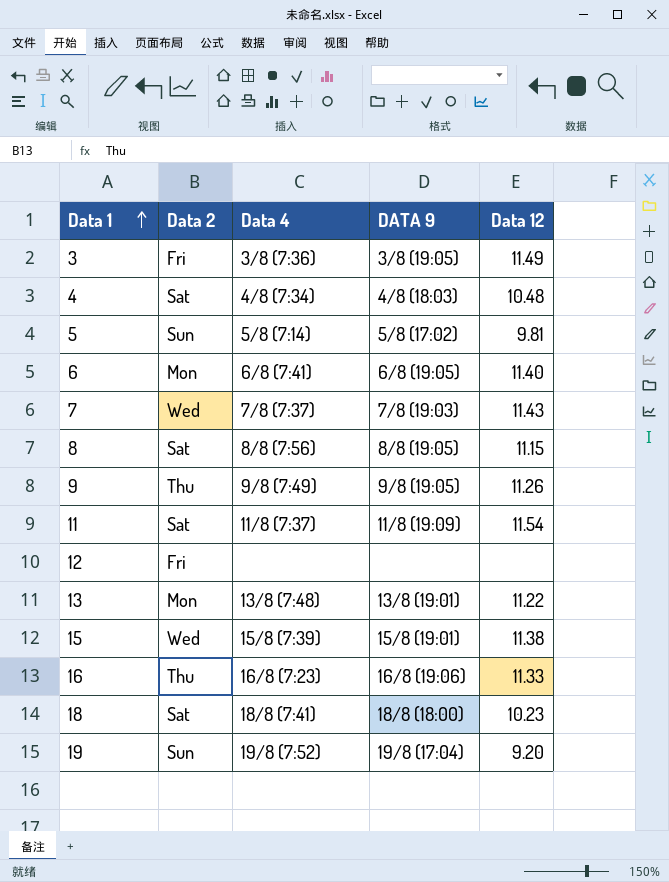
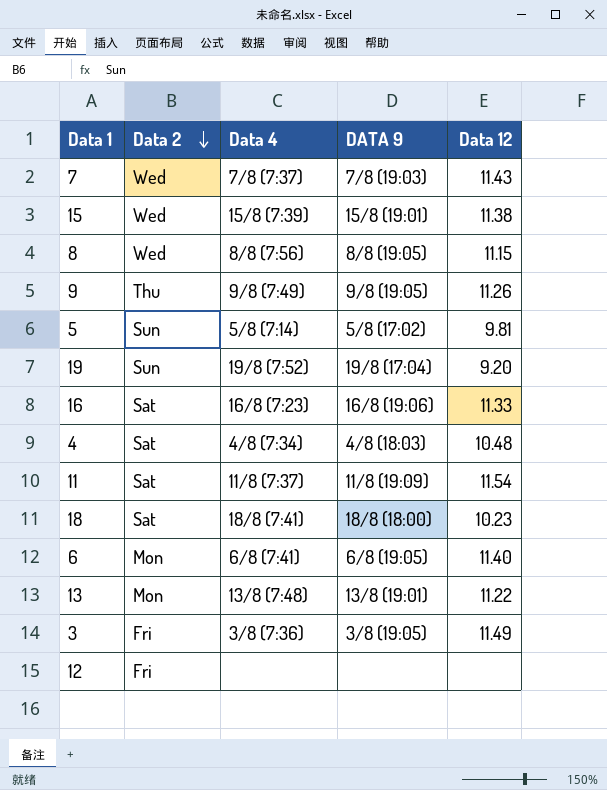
row order: Data 1 ascending -> Data 2 descending
8 | Data 2: Sat -> Wed
16 | Data 2: Thu -> Sat

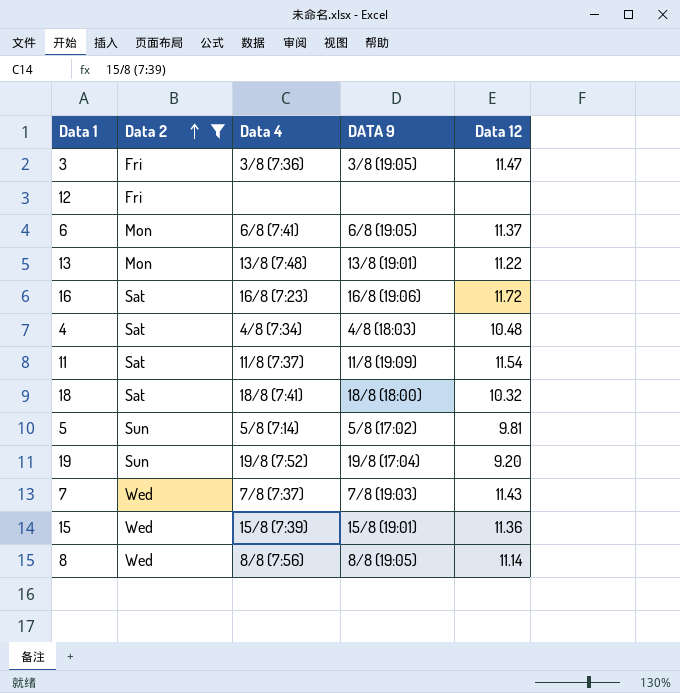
filter: none -> Data 2 != Thu
row order: Data 2 descending -> Data 2 ascending
3 | Data 12: 11.49 -> 11.47
6 | Data 12: 11.40 -> 11.37
16 | Data 12: 11.33 -> 11.72
18 | Data 12: 10.23 -> 10.32
15 | Data 12: 11.38 -> 11.36
8 | Data 12: 11.15 -> 11.14

